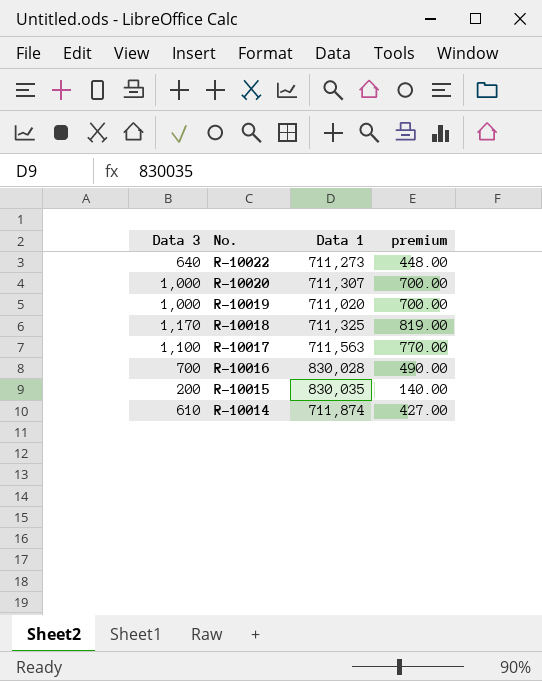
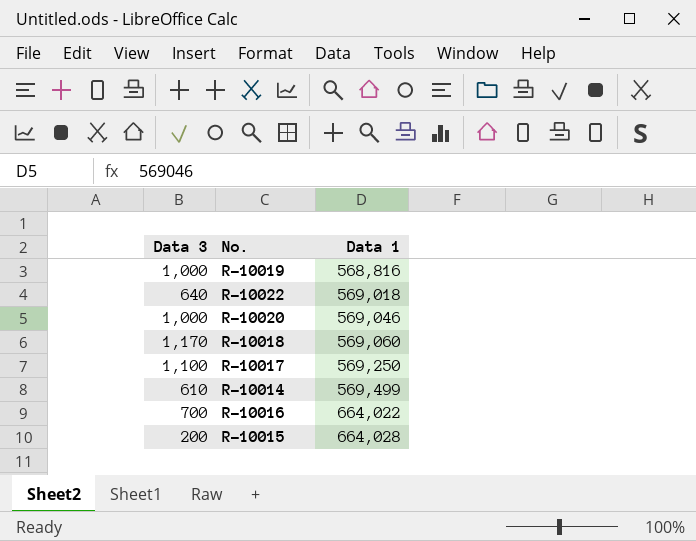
row order: No. descending -> Data 1 ascending
column premium | formula: [Data 3] * 0.7 -> none
R-10019 | Data 1: 711,020 -> 568,816
R-10022 | Data 1: 711,273 -> 569,018
R-10020 | Data 1: 711,307 -> 569,046
R-10018 | Data 1: 711,325 -> 569,060
R-10017 | Data 1: 711,563 -> 569,250
R-10014 | Data 1: 711,874 -> 569,499
R-10016 | Data 1: 830,028 -> 664,022
R-10015 | Data 1: 830,035 -> 664,028

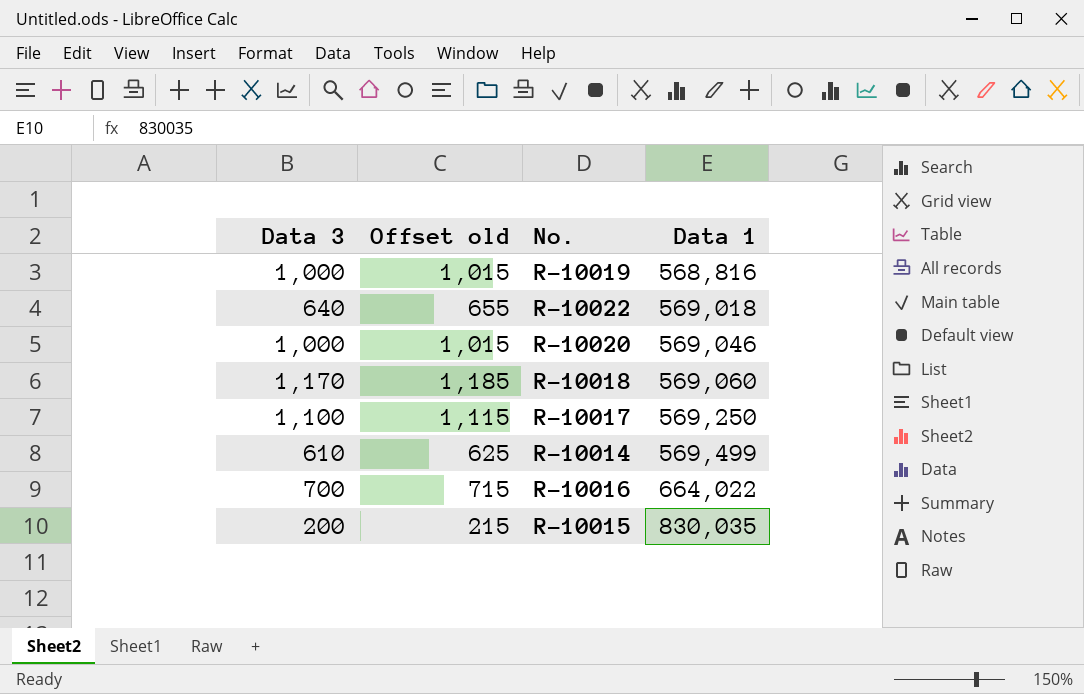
column Offset old | formula: none -> [Data 3] + 15
R-10015 | Data 1: 664,028 -> 830,035

